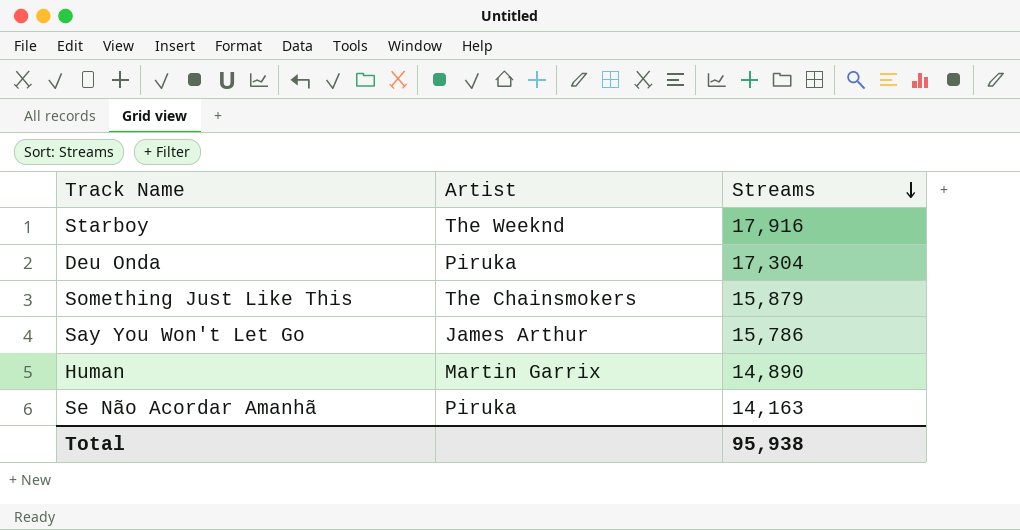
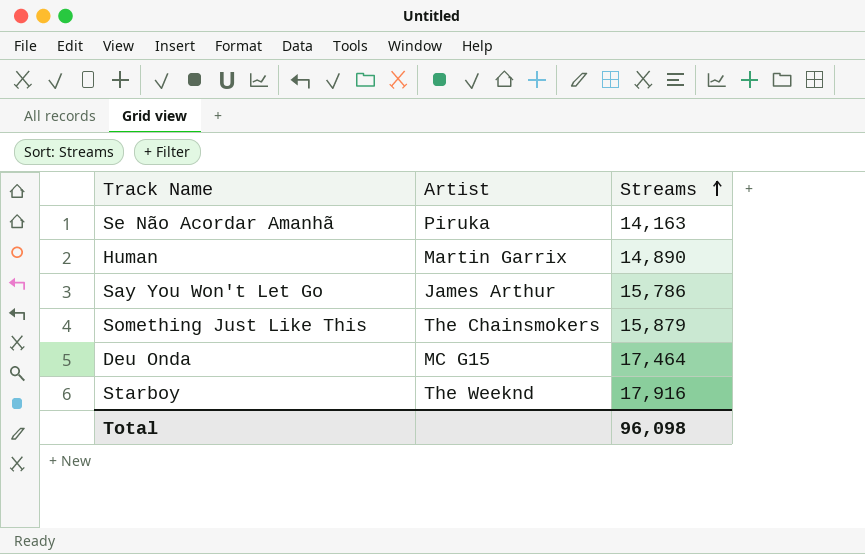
row order: Streams descending -> Streams ascending
Deu Onda | Artist: Piruka -> MC G15
Deu Onda | Streams: 17,304 -> 17,464
Total | Streams: 95,938 -> 96,098

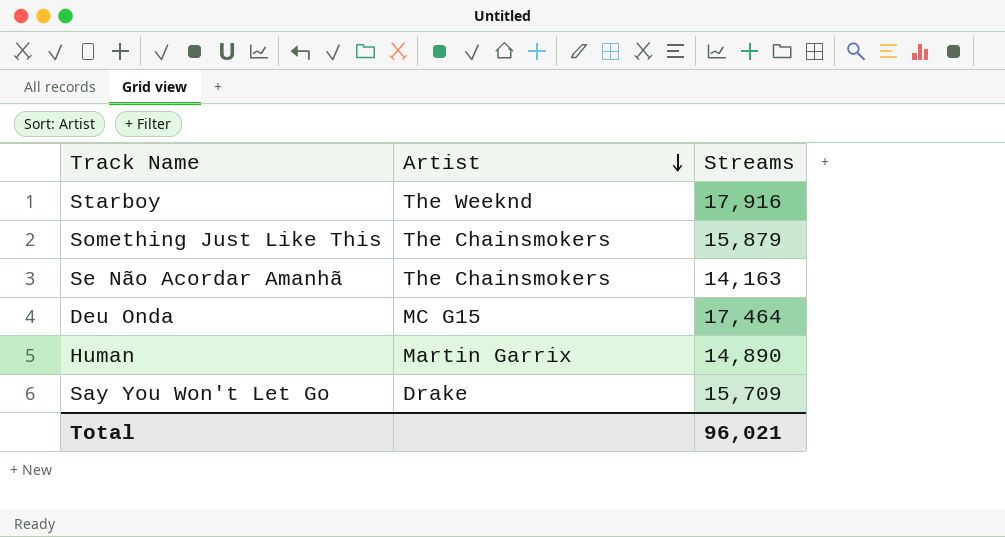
row order: Streams ascending -> Artist descending
Se Não Acordar Amanhã | Artist: Piruka -> The Chainsmokers
Say You Won't Let Go | Artist: James Arthur -> Drake
Say You Won't Let Go | Streams: 15,786 -> 15,709
Total | Streams: 96,098 -> 96,021

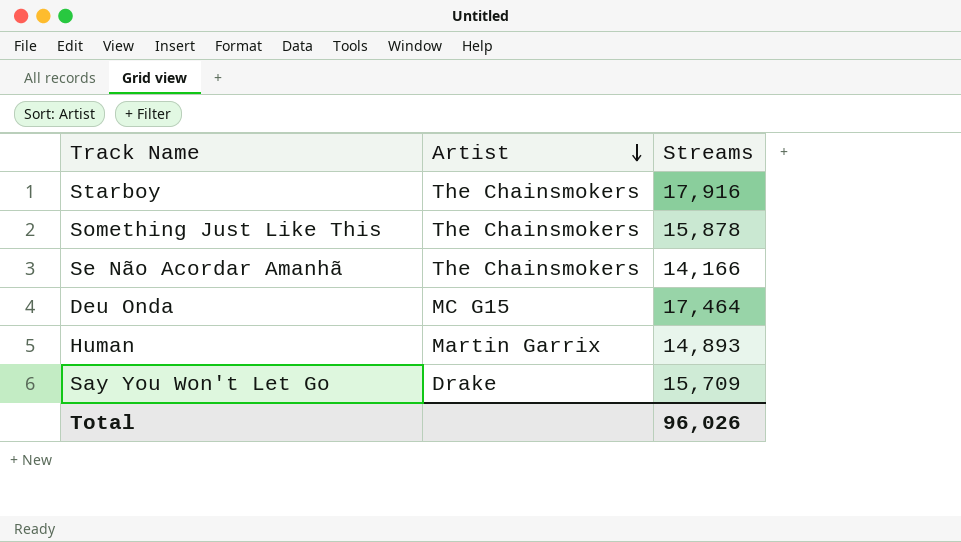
Starboy | Artist: The Weeknd -> The Chainsmokers
Something Just Like This | Streams: 15,879 -> 15,878
Se Não Acordar Amanhã | Streams: 14,163 -> 14,166
Human | Streams: 14,890 -> 14,893
Total | Streams: 96,021 -> 96,026

